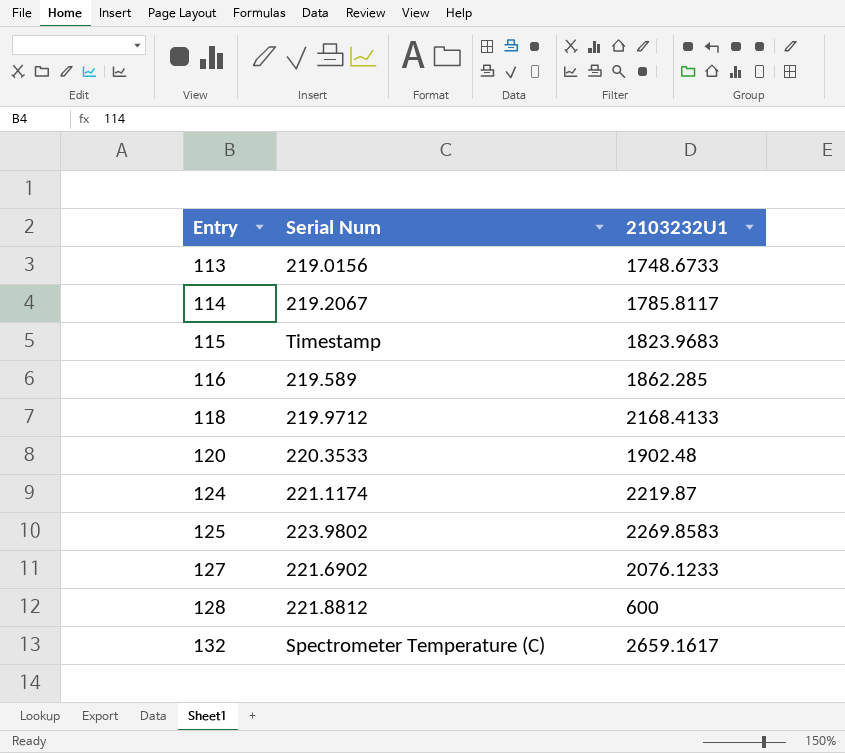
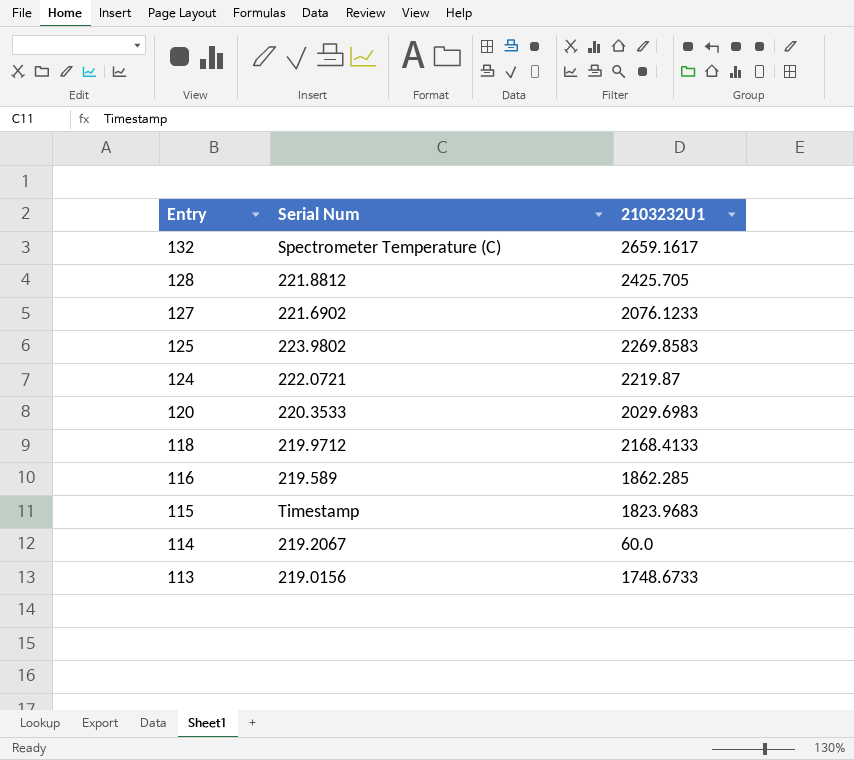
row order: Entry ascending -> Entry descending
128 | 2103232U1: 600 -> 2425.705
124 | Serial Num: 221.1174 -> 222.0721
120 | 2103232U1: 1902.48 -> 2029.6983
114 | 2103232U1: 1785.8117 -> 60.0

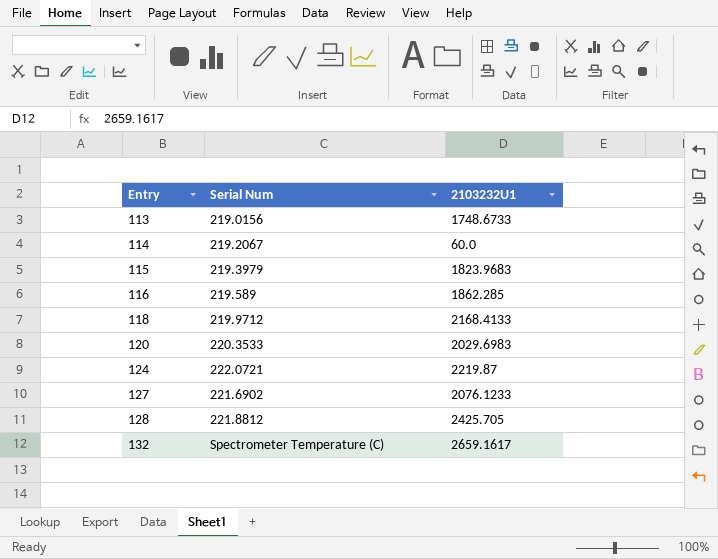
row order: Entry descending -> Entry ascending
row 125: 223.9802 | 2269.8583 -> none
115 | Serial Num: Timestamp -> 219.3979

